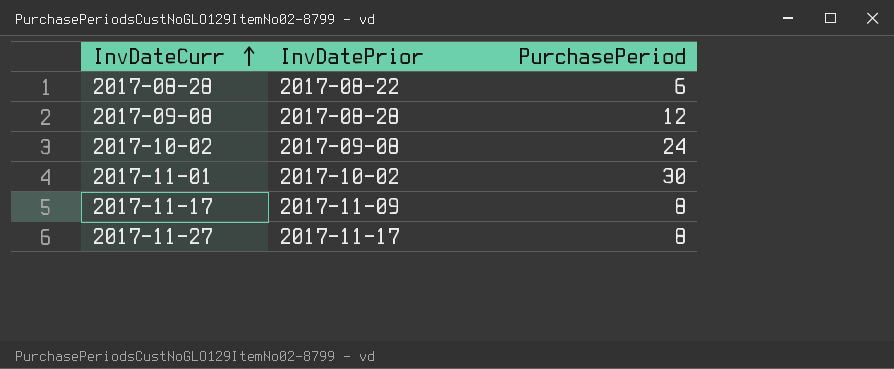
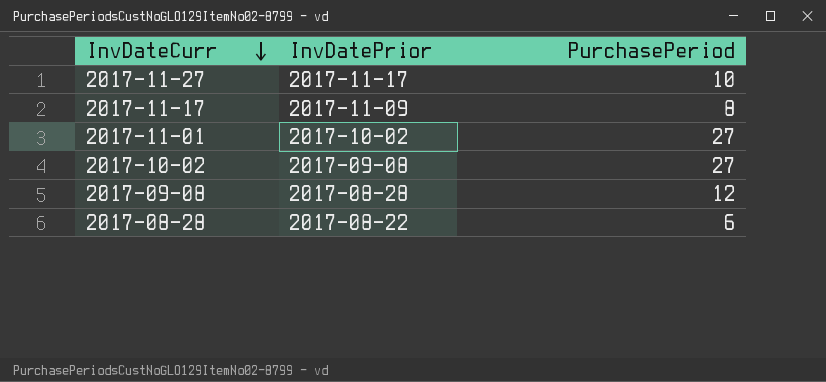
row order: InvDateCurr ascending -> InvDateCurr descending
2017-11-27 | PurchasePeriod: 8 -> 10
2017-11-01 | PurchasePeriod: 30 -> 27
2017-10-02 | PurchasePeriod: 24 -> 27

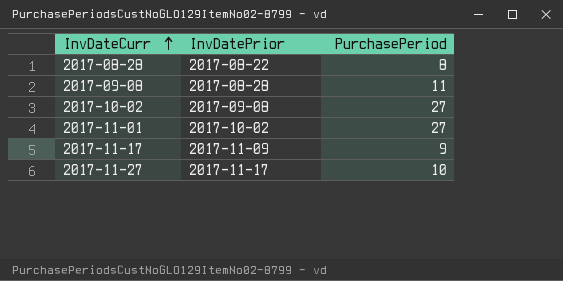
row order: InvDateCurr descending -> InvDateCurr ascending
2017-08-28 | PurchasePeriod: 6 -> 8
2017-09-08 | PurchasePeriod: 12 -> 11
2017-11-17 | PurchasePeriod: 8 -> 9

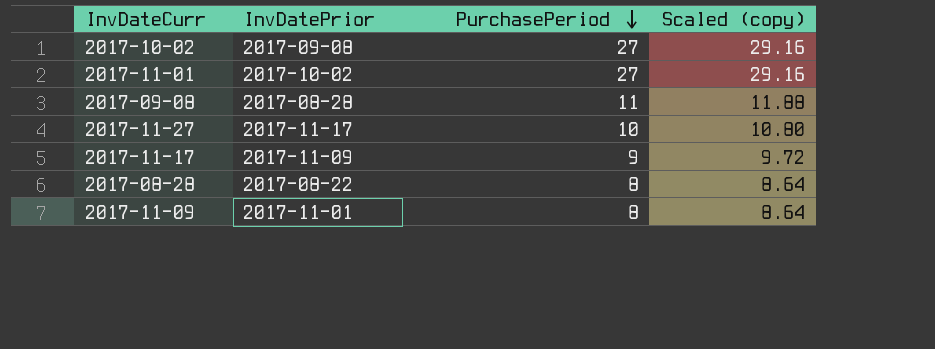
row order: InvDateCurr ascending -> PurchasePeriod descending
column Scaled (copy) | formula: none -> [PurchasePeriod] * 1.08
row 2017-11-09: none -> 2017-11-01 | 8 | 8.64

